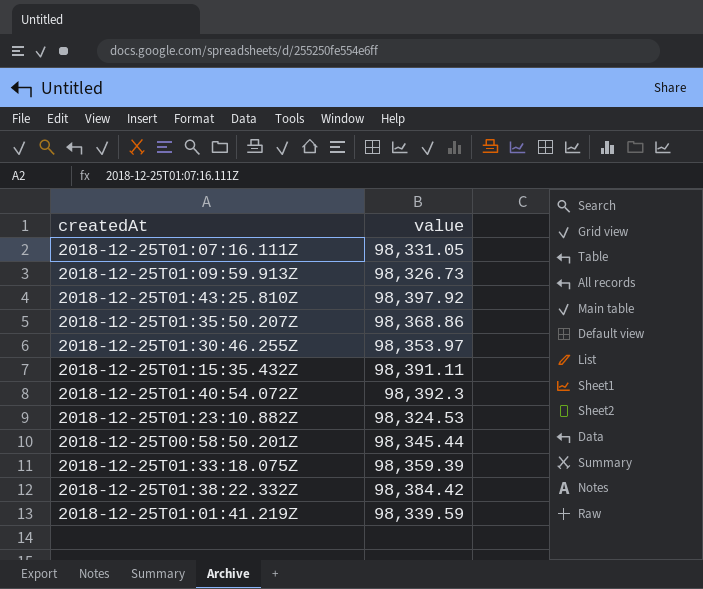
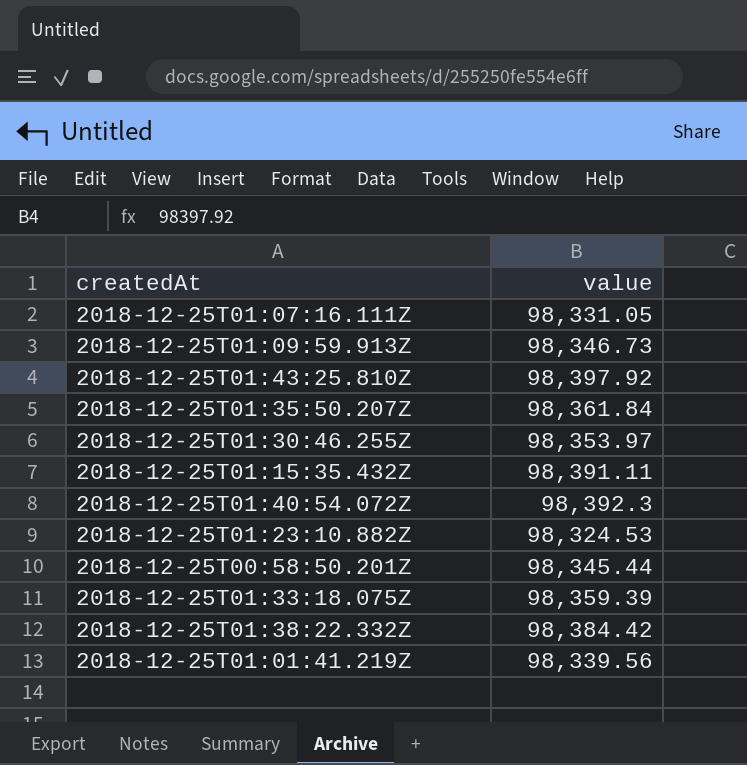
2018-12-25T01:09:59.913Z | value: 98,326.73 -> 98,346.73
2018-12-25T01:35:50.207Z | value: 98,368.86 -> 98,361.84
2018-12-25T01:01:41.219Z | value: 98,339.59 -> 98,339.56

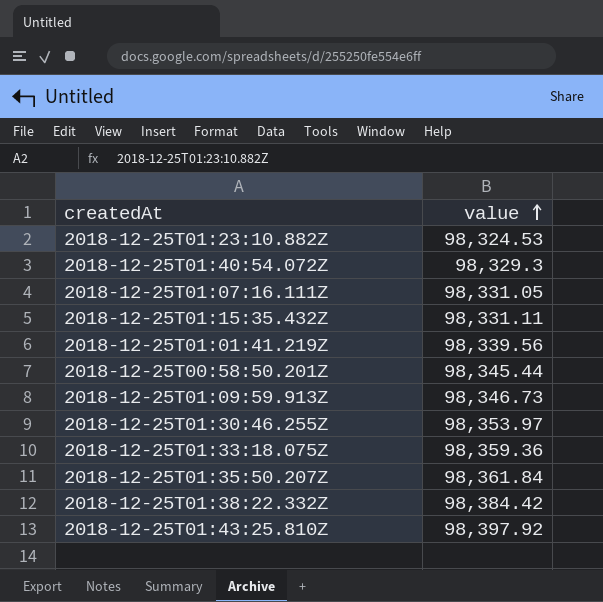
row order: none -> value ascending
2018-12-25T01:40:54.072Z | value: 98,392.3 -> 98,329.3
2018-12-25T01:15:35.432Z | value: 98,391.11 -> 98,331.11
2018-12-25T01:33:18.075Z | value: 98,359.39 -> 98,359.36

